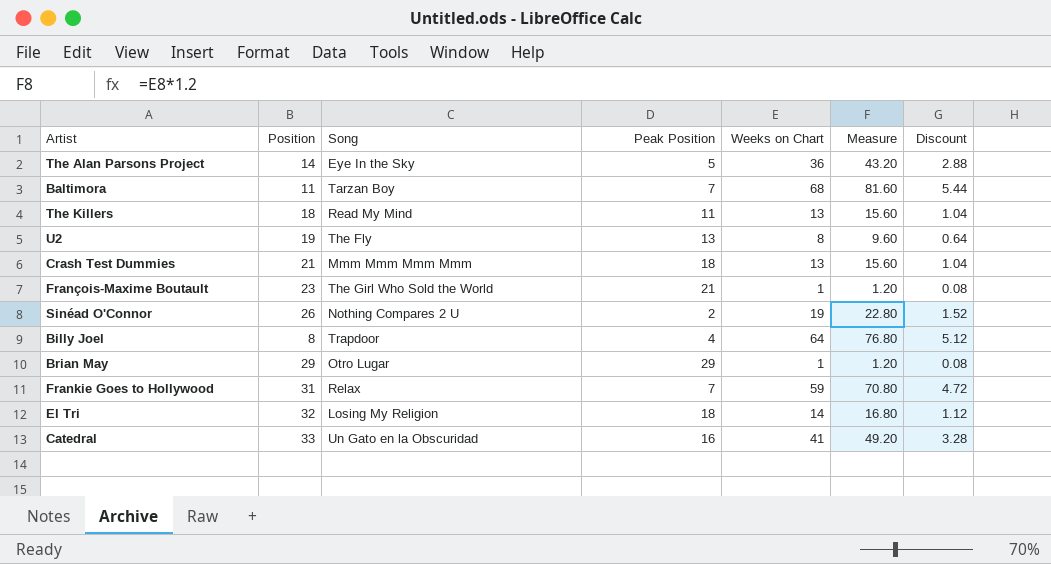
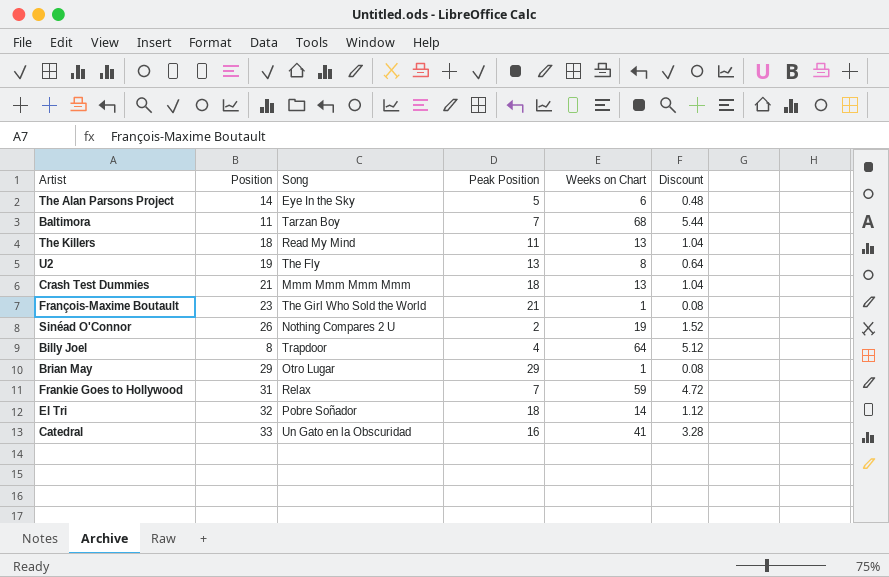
column Measure | formula: [Weeks on Chart] * 1.2 -> none
The Alan Parsons Project | Weeks on Chart: 36 -> 6
The Alan Parsons Project | Discount: 2.88 -> 0.48
El Tri | Song: Losing My Religion -> Pobre Soñador

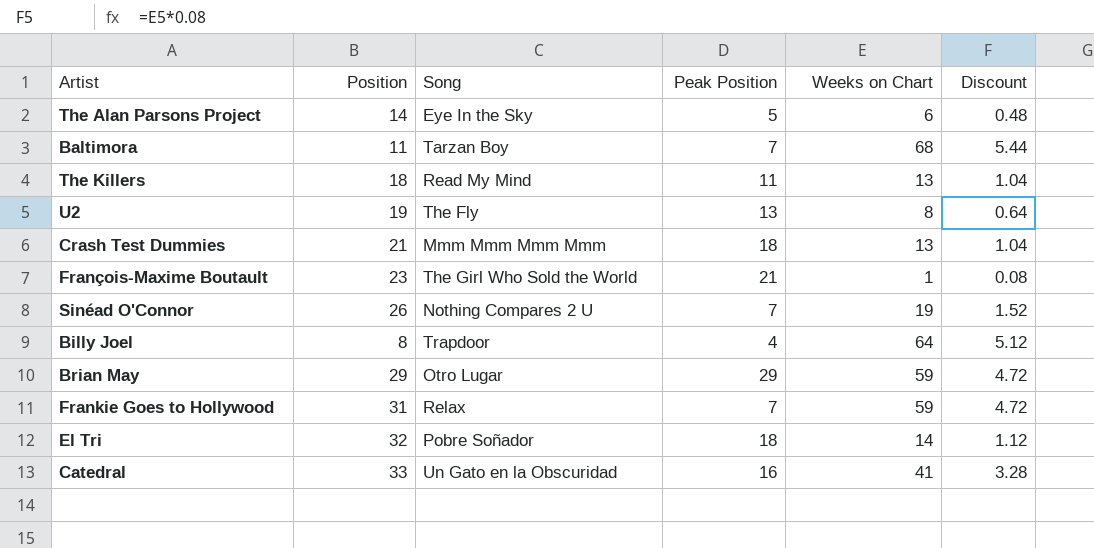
Sinéad O'Connor | Peak Position: 2 -> 7
Brian May | Weeks on Chart: 1 -> 59
Brian May | Discount: 0.08 -> 4.72

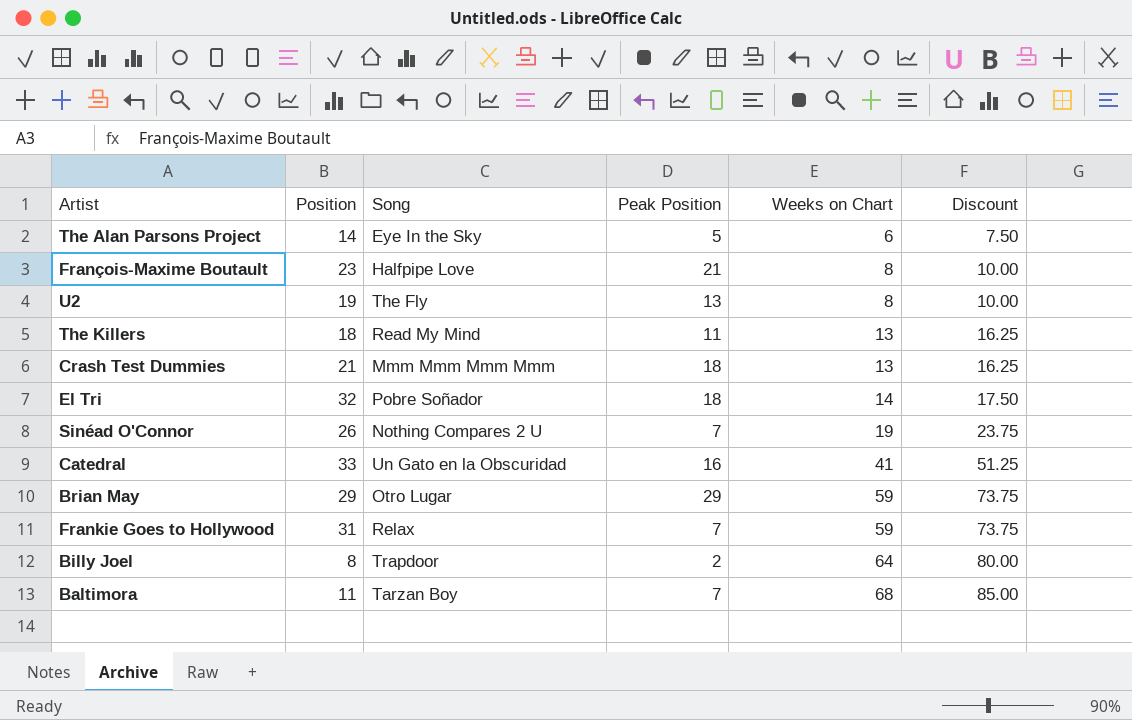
row order: none -> Weeks on Chart ascending
column Discount | formula: [Weeks on Chart] * 0.08 -> [Weeks on Chart] * 1.25
François-Maxime Boutault | Song: The Girl Who Sold the World -> Halfpipe Love
François-Maxime Boutault | Weeks on Chart: 1 -> 8
Billy Joel | Peak Position: 4 -> 2

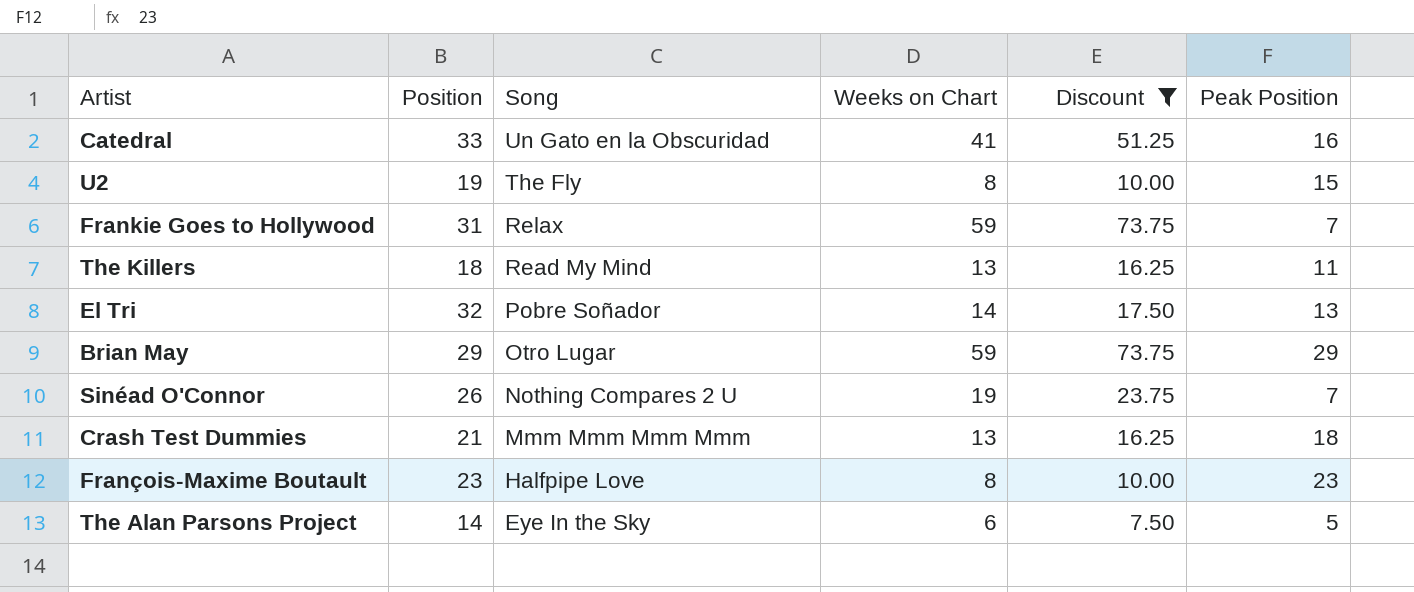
filter: none -> Discount <= 73.75
row order: Weeks on Chart ascending -> Song descending
column Peak Position | position: 4 -> 6
U2 | Peak Position: 13 -> 15
El Tri | Peak Position: 18 -> 13
François-Maxime Boutault | Peak Position: 21 -> 23

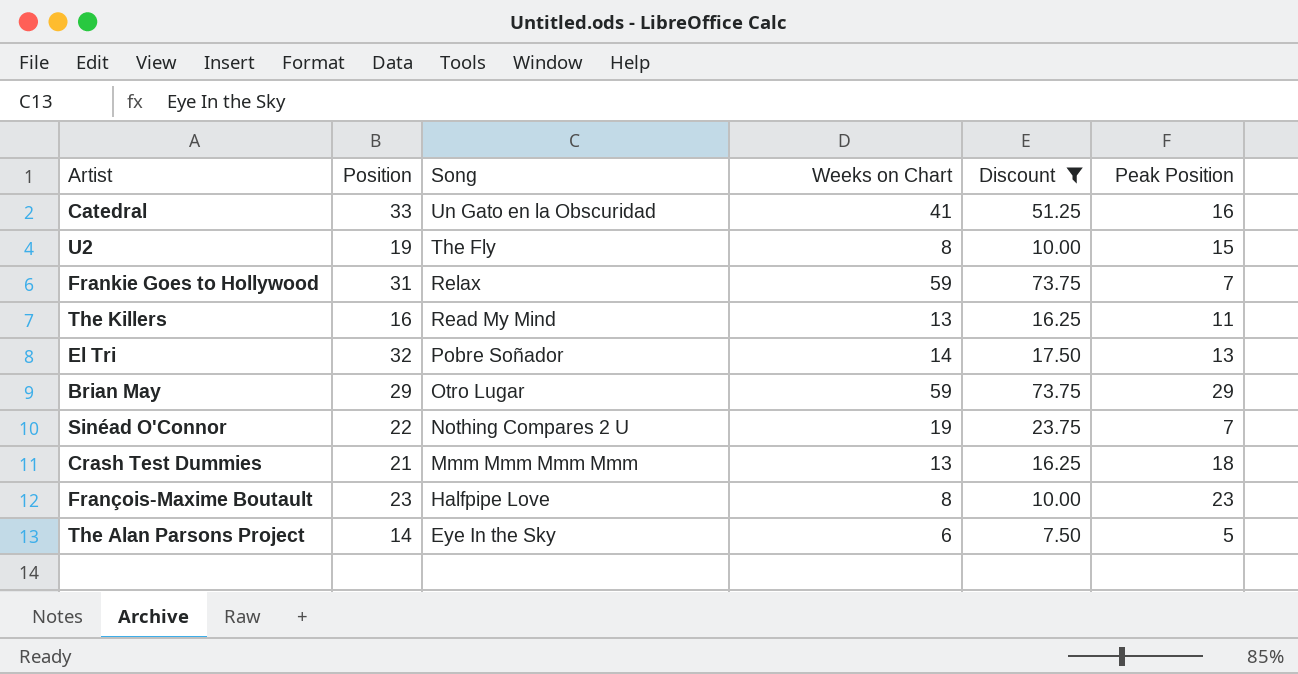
The Killers | Position: 18 -> 16
Sinéad O'Connor | Position: 26 -> 22

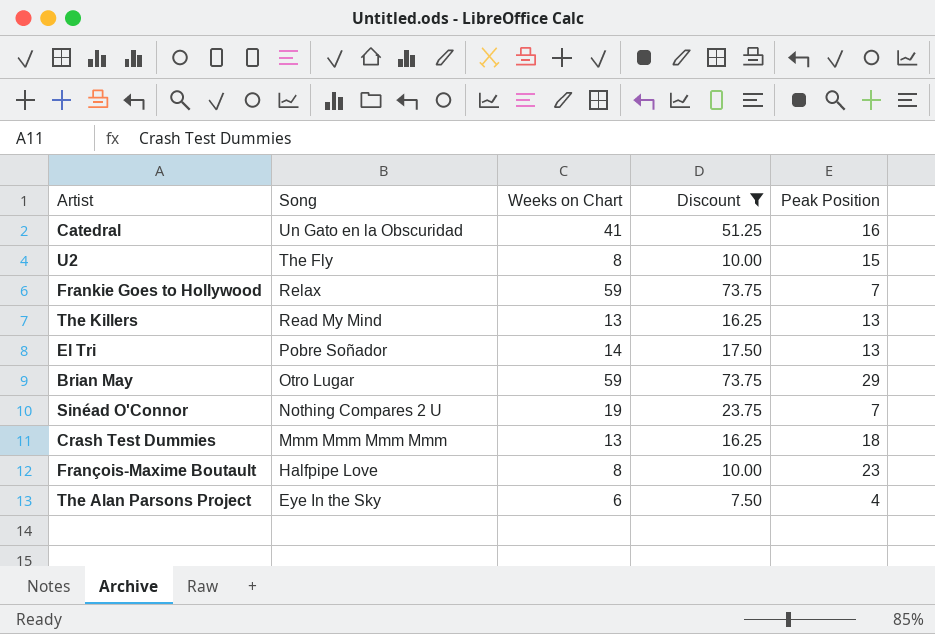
column Position | position: 2 -> none
The Killers | Peak Position: 11 -> 13
The Alan Parsons Project | Peak Position: 5 -> 4

